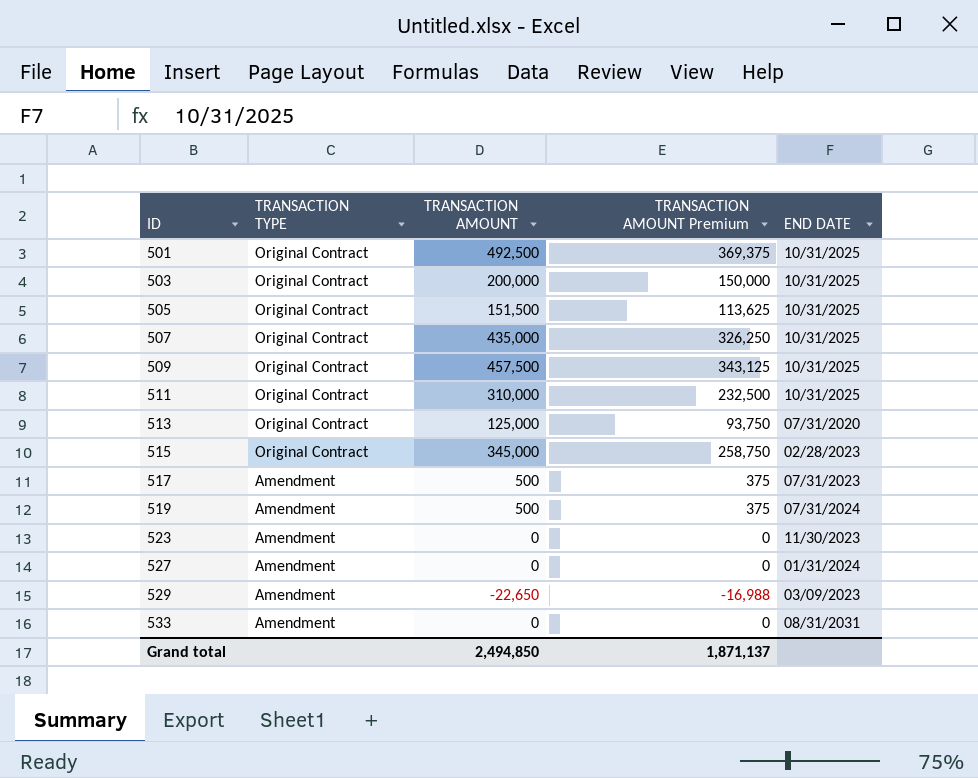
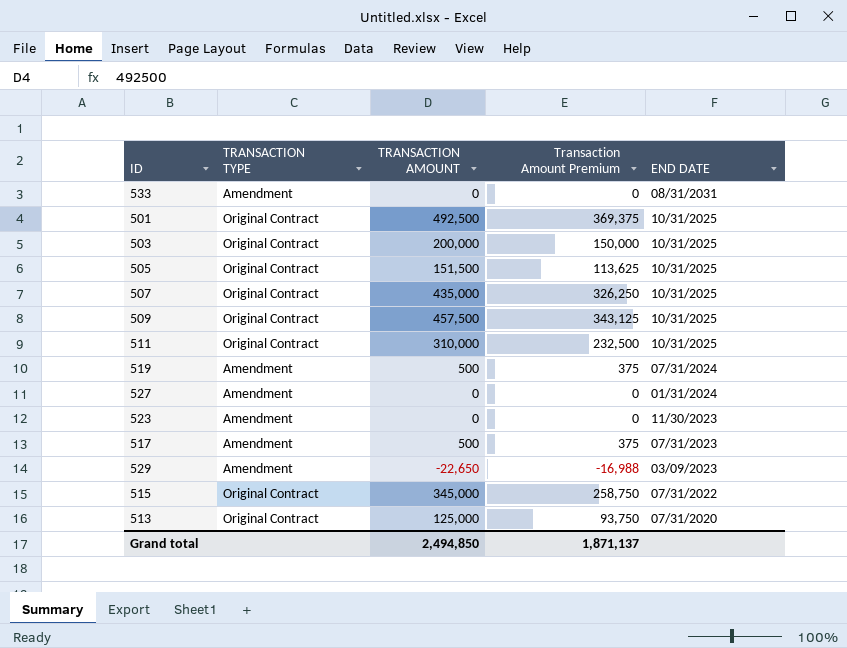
row order: ID ascending -> END DATE descending
column name: TRANSACTION AMOUNT Premium -> Transaction Amount Premium
515 | END DATE: 02/28/2023 -> 07/31/2022

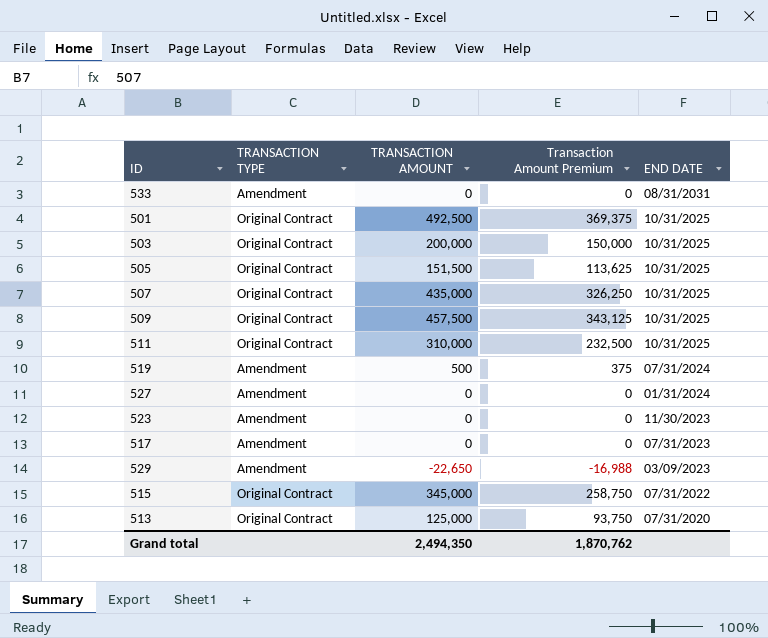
517 | TRANSACTION AMOUNT: 500 -> 0
517 | Transaction Amount Premium: 375 -> 0
Grand total | TRANSACTION AMOUNT: 2,494,850 -> 2,494,350
Grand total | Transaction Amount Premium: 1,871,137 -> 1,870,762

